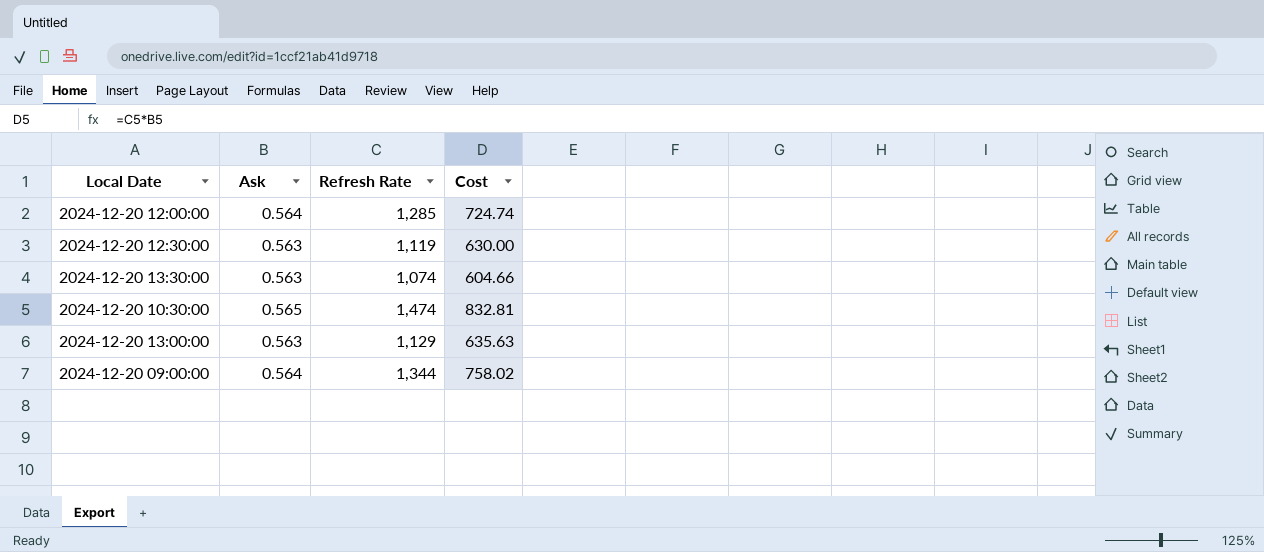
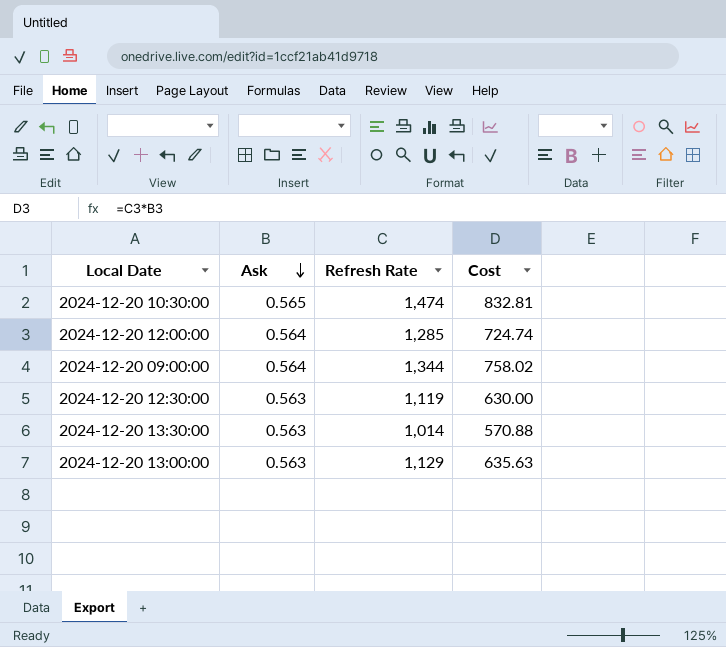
row order: none -> Ask descending
2024-12-20 13:30:00 | Refresh Rate: 1,074 -> 1,014
2024-12-20 13:30:00 | Cost: 604.66 -> 570.88

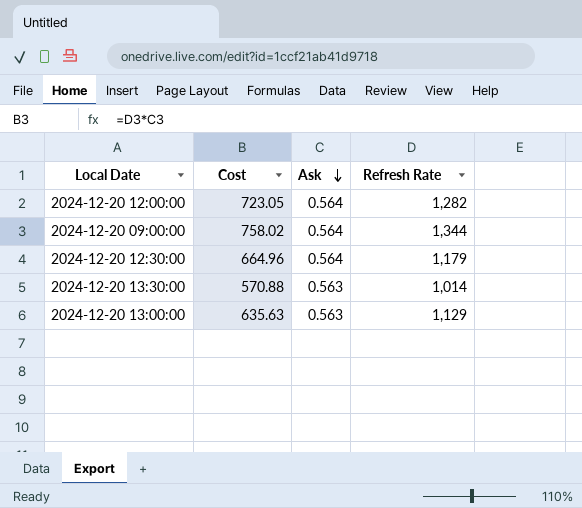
column Cost | position: 4 -> 2
row 2024-12-20 10:30:00: 0.565 | 1,474 | 832.81 -> none
2024-12-20 12:00:00 | Cost: 724.74 -> 723.05
2024-12-20 12:00:00 | Refresh Rate: 1,285 -> 1,282
2024-12-20 12:30:00 | Cost: 630.00 -> 664.96
2024-12-20 12:30:00 | Ask: 0.563 -> 0.564
2024-12-20 12:30:00 | Refresh Rate: 1,119 -> 1,179

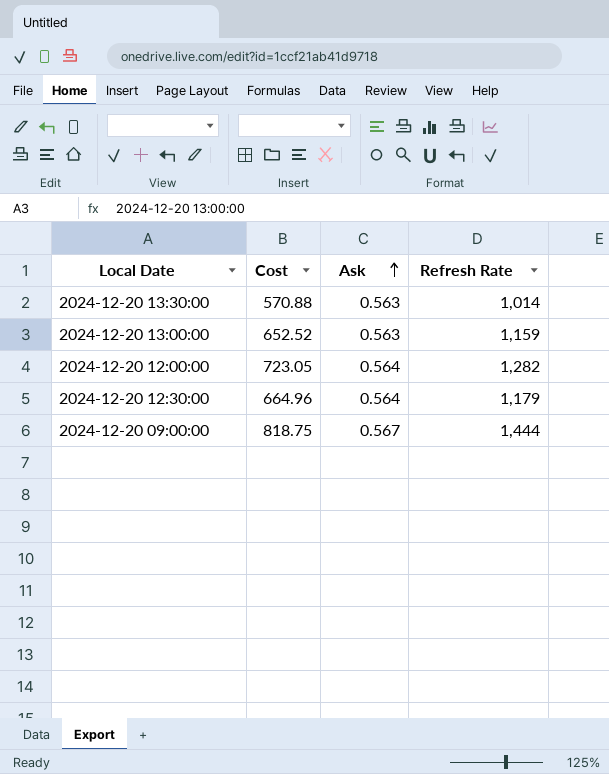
row order: Ask descending -> Ask ascending
2024-12-20 13:00:00 | Cost: 635.63 -> 652.52
2024-12-20 13:00:00 | Refresh Rate: 1,129 -> 1,159
2024-12-20 09:00:00 | Cost: 758.02 -> 818.75
2024-12-20 09:00:00 | Ask: 0.564 -> 0.567
2024-12-20 09:00:00 | Refresh Rate: 1,344 -> 1,444

